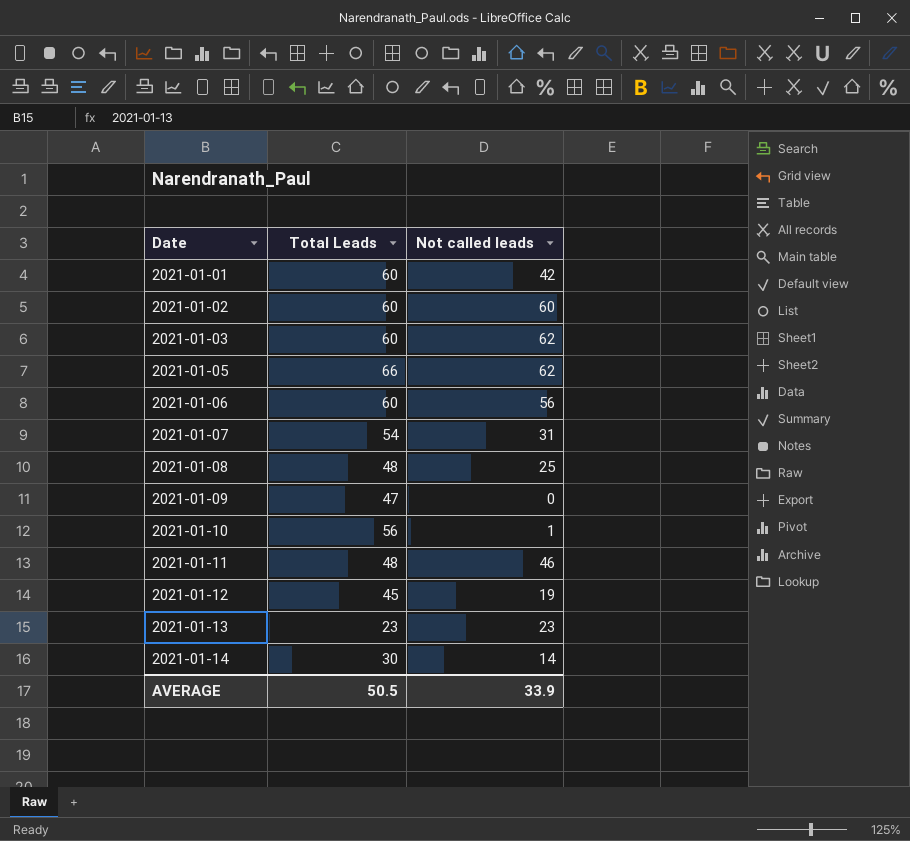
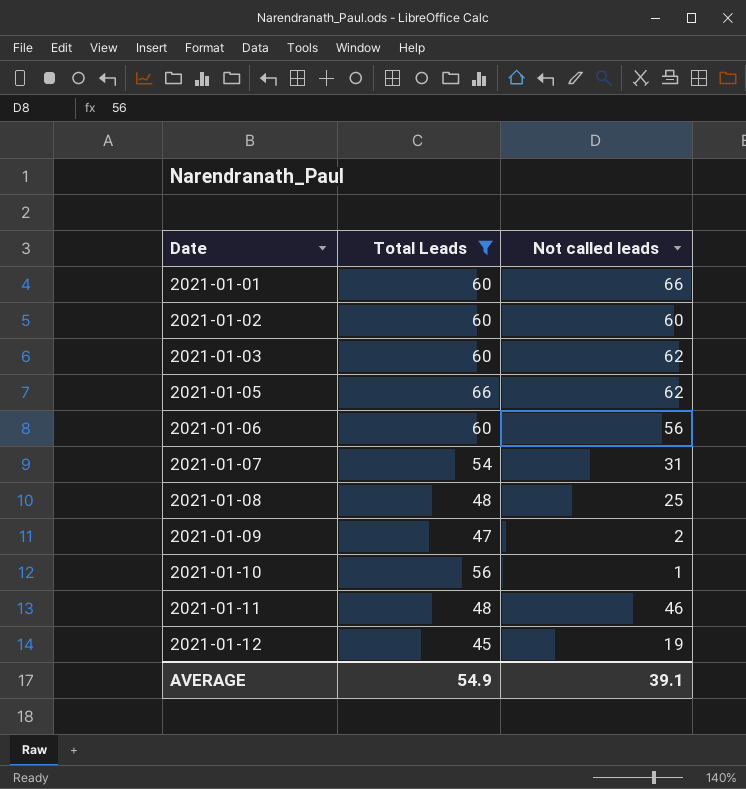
filter: none -> Total Leads >= 45
2021-01-01 | Not called leads: 42 -> 66
2021-01-09 | Not called leads: 0 -> 2
AVERAGE | Total Leads: 50.5 -> 54.9
AVERAGE | Not called leads: 33.9 -> 39.1

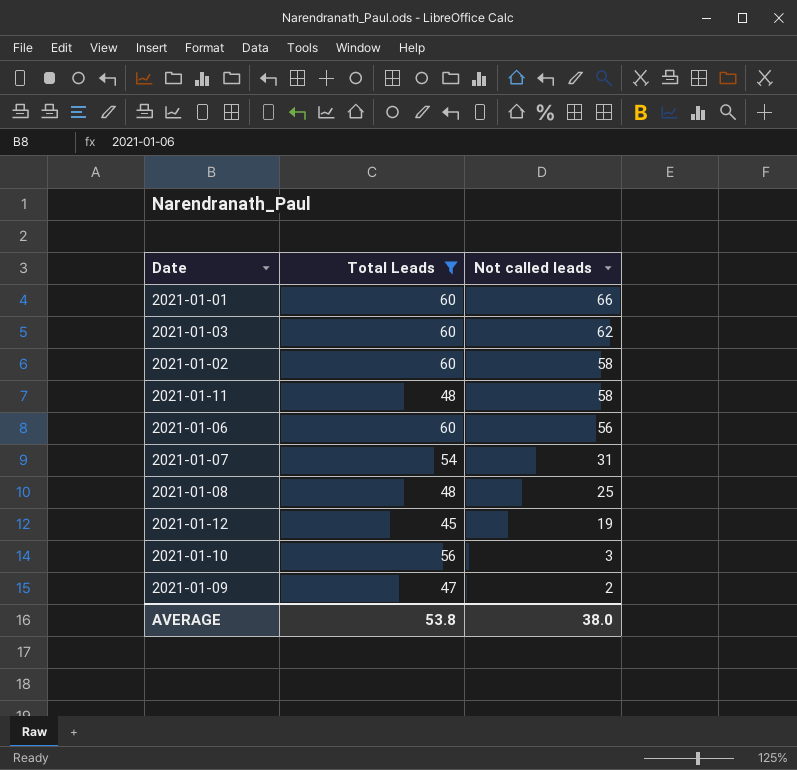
row order: Date ascending -> Not called leads descending
row 2021-01-05: 66 | 62 -> none
2021-01-02 | Not called leads: 60 -> 58
2021-01-11 | Not called leads: 46 -> 58
2021-01-10 | Not called leads: 1 -> 3
AVERAGE | Total Leads: 54.9 -> 53.8
AVERAGE | Not called leads: 39.1 -> 38.0

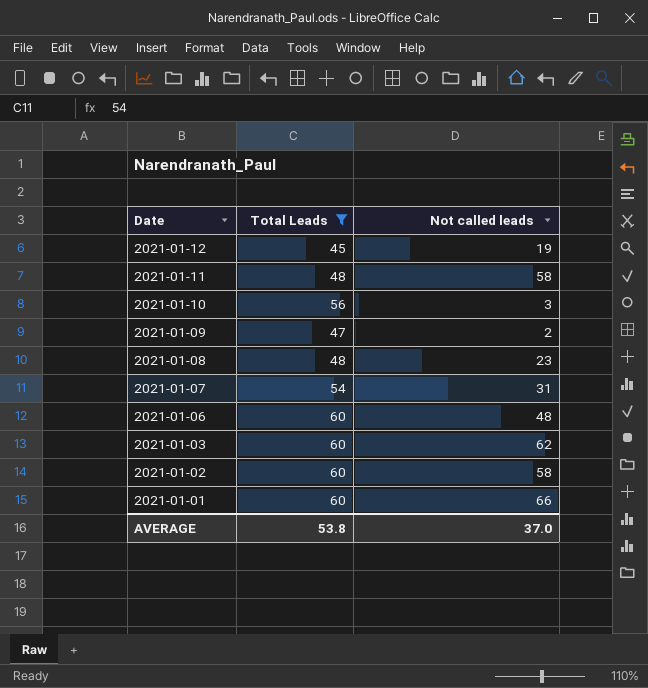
row order: Not called leads descending -> Date descending
2021-01-08 | Not called leads: 25 -> 23
2021-01-06 | Not called leads: 56 -> 48
AVERAGE | Not called leads: 38.0 -> 37.0

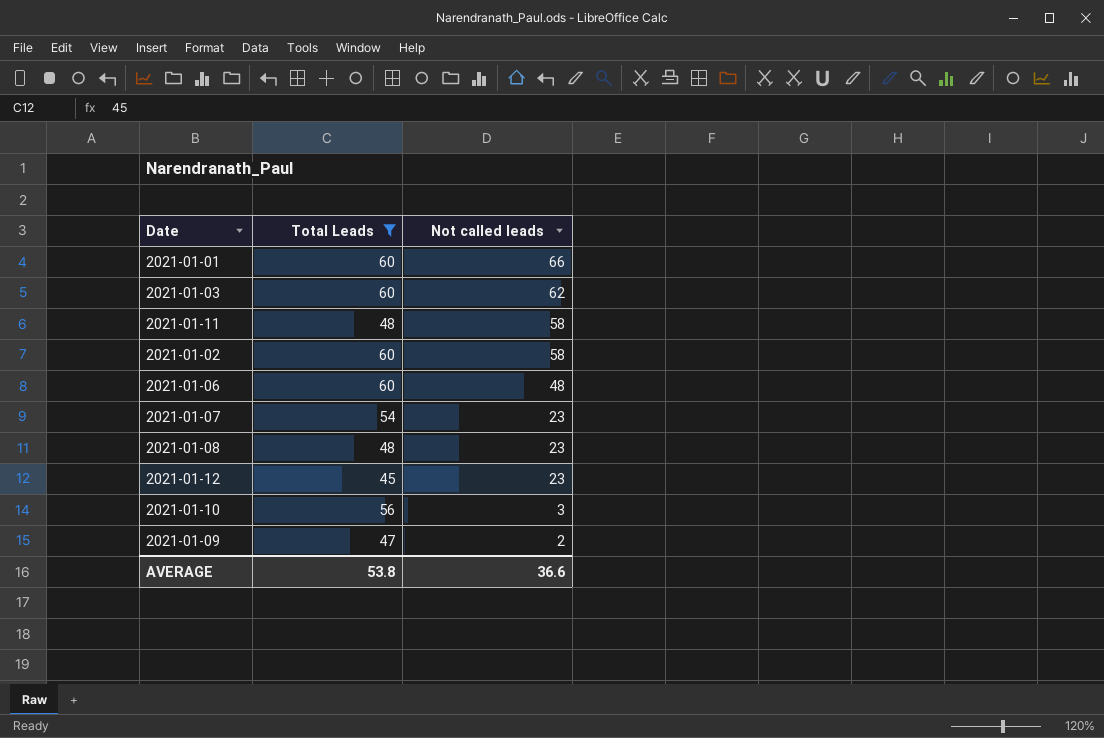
row order: Date descending -> Not called leads descending
2021-01-07 | Not called leads: 31 -> 23
2021-01-12 | Not called leads: 19 -> 23
AVERAGE | Not called leads: 37.0 -> 36.6

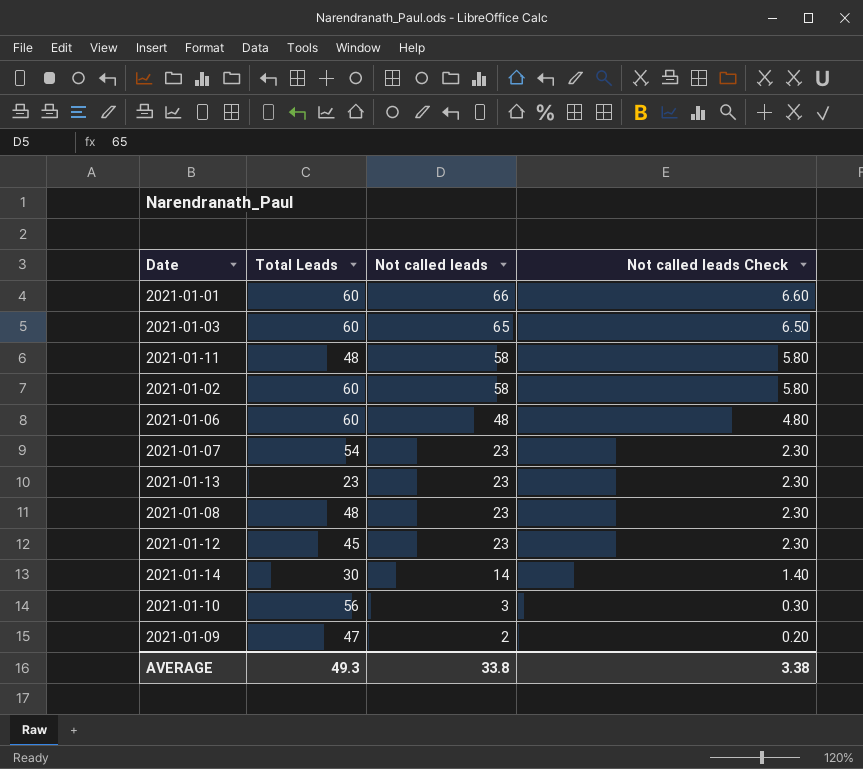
filter: Total Leads >= 45 -> none
column Not called leads Check | formula: none -> [Not called leads] * 0.1
2021-01-03 | Not called leads: 62 -> 65
AVERAGE | Total Leads: 53.8 -> 49.3
AVERAGE | Not called leads: 36.6 -> 33.8

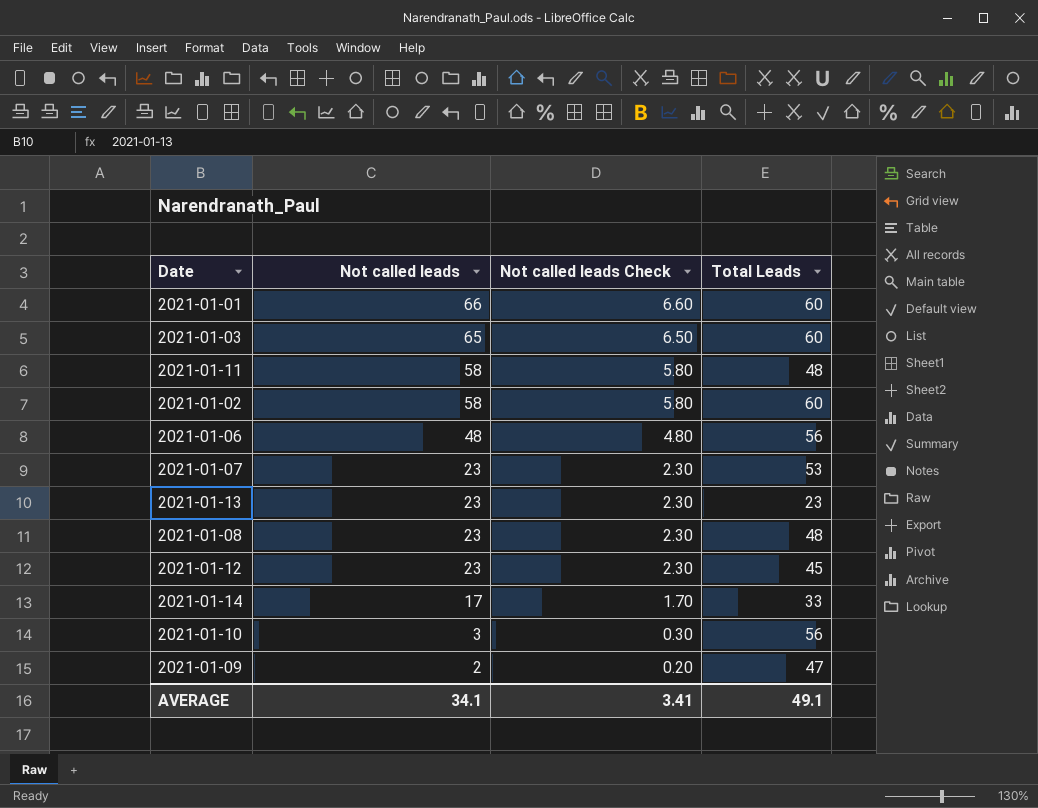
column Total Leads | position: 2 -> 4
2021-01-06 | Total Leads: 60 -> 56
2021-01-07 | Total Leads: 54 -> 53
2021-01-14 | Not called leads: 14 -> 17
2021-01-14 | Not called leads Check: 1.40 -> 1.70
2021-01-14 | Total Leads: 30 -> 33
AVERAGE | Not called leads: 33.8 -> 34.1
AVERAGE | Not called leads Check: 3.38 -> 3.41
AVERAGE | Total Leads: 49.3 -> 49.1

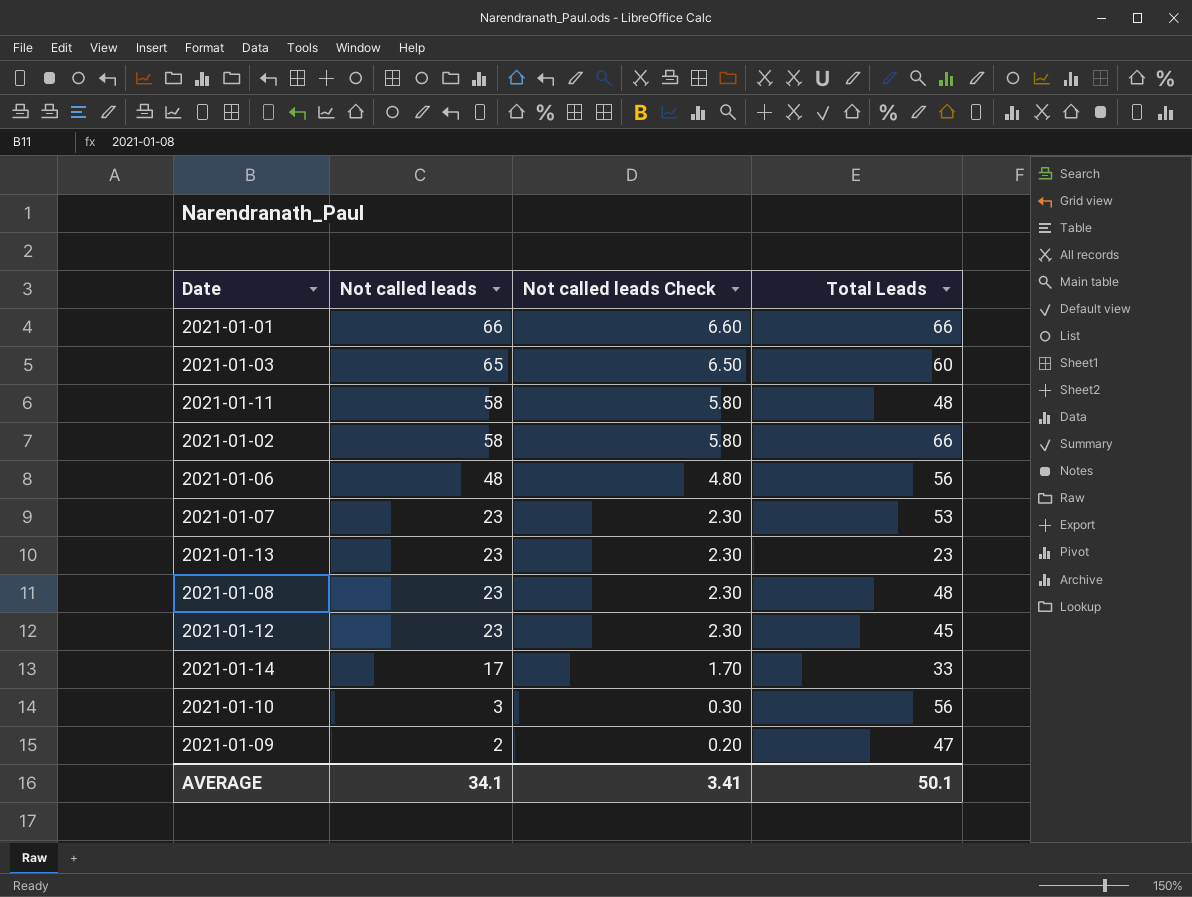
2021-01-01 | Total Leads: 60 -> 66
2021-01-02 | Total Leads: 60 -> 66
AVERAGE | Total Leads: 49.1 -> 50.1

